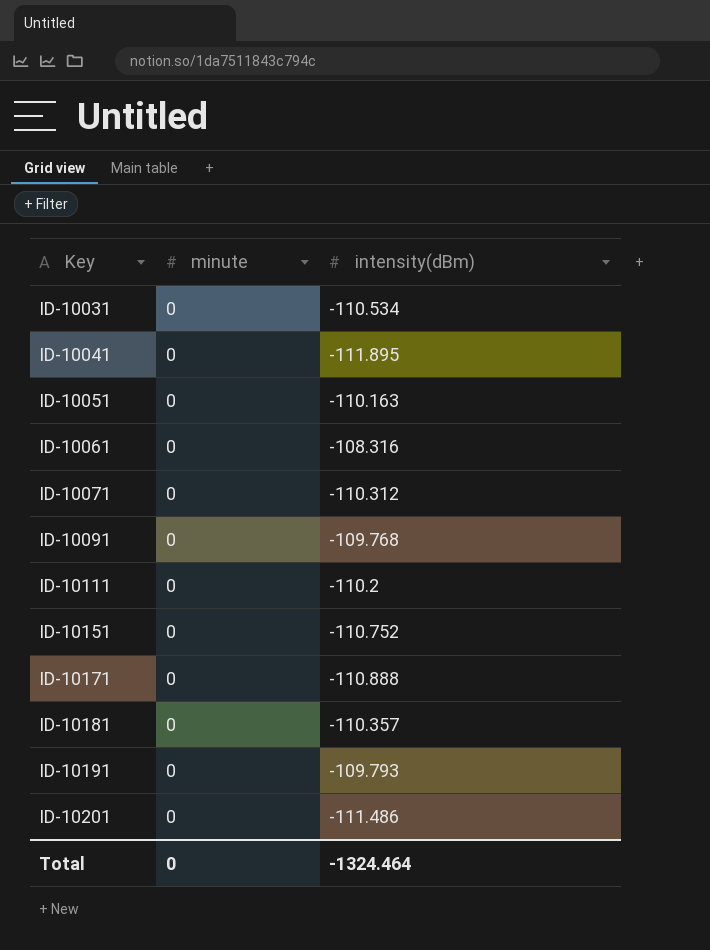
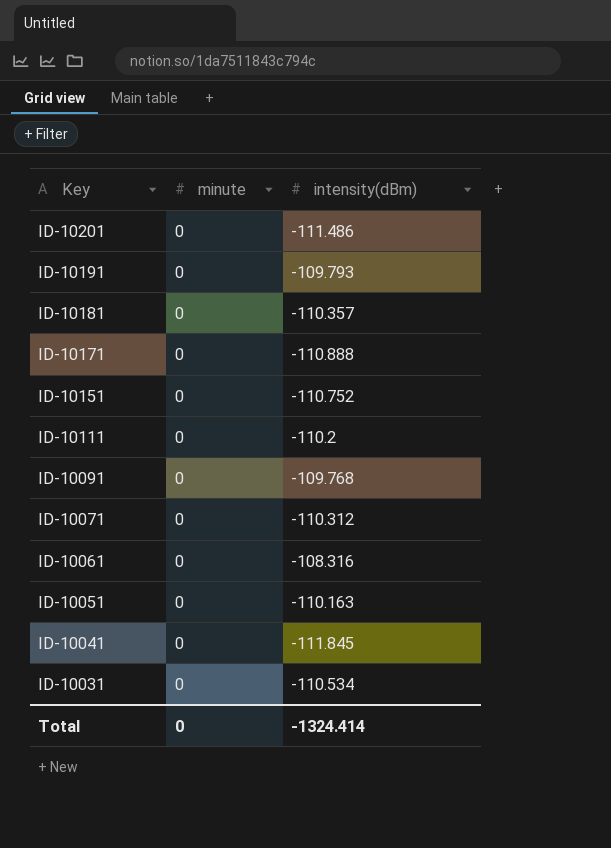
row order: Key ascending -> Key descending
ID-10041 | intensity(dBm): -111.895 -> -111.845
Total | intensity(dBm): -1324.464 -> -1324.414

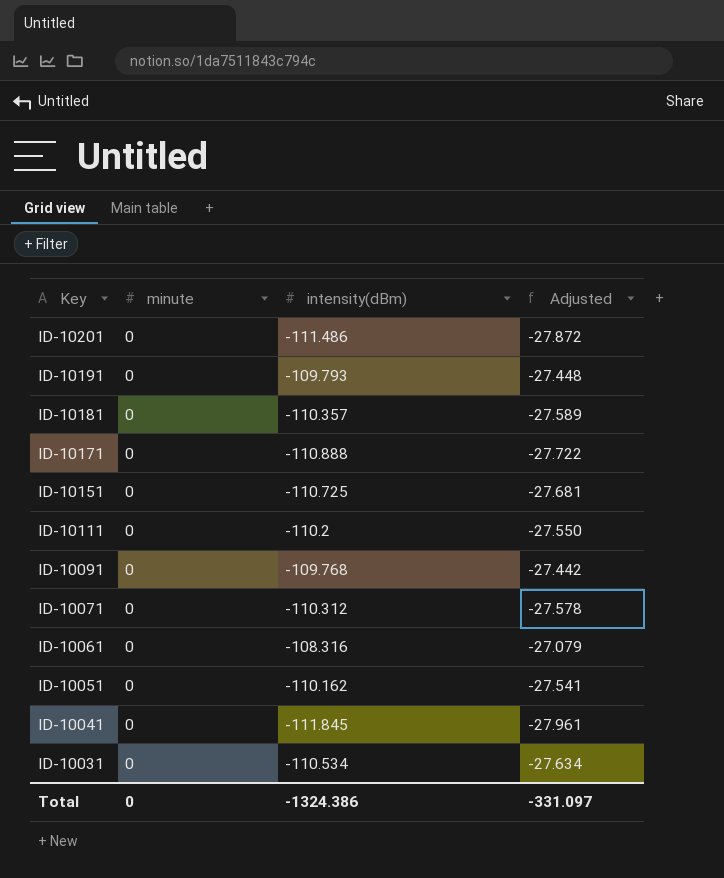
column Adjusted | formula: none -> [intensity(dBm)] * 0.25
ID-10151 | intensity(dBm): -110.752 -> -110.725
ID-10051 | intensity(dBm): -110.163 -> -110.162
Total | intensity(dBm): -1324.414 -> -1324.386

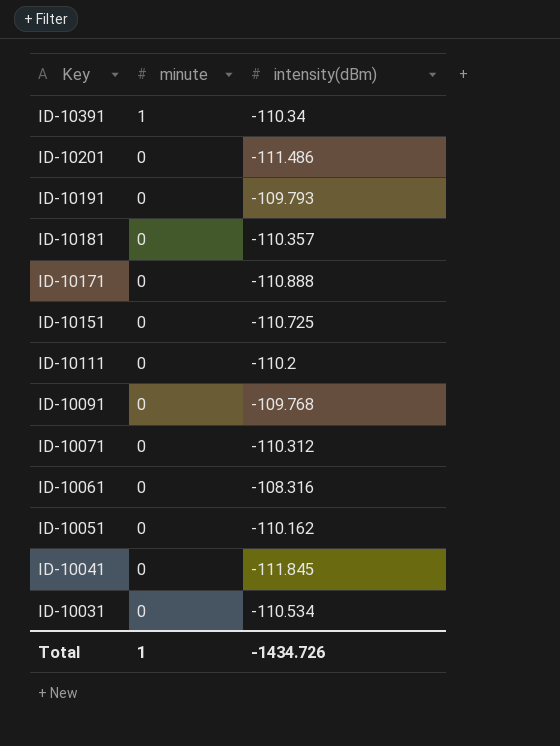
column Adjusted | formula: [intensity(dBm)] * 0.25 -> none
row ID-10391: none -> 1 | -110.34
Total | minute: 0 -> 1
Total | intensity(dBm): -1324.386 -> -1434.726

